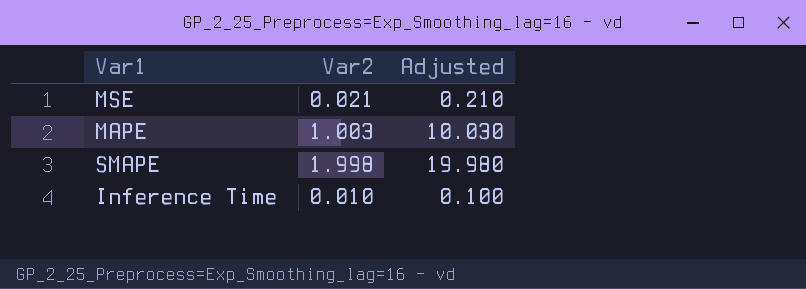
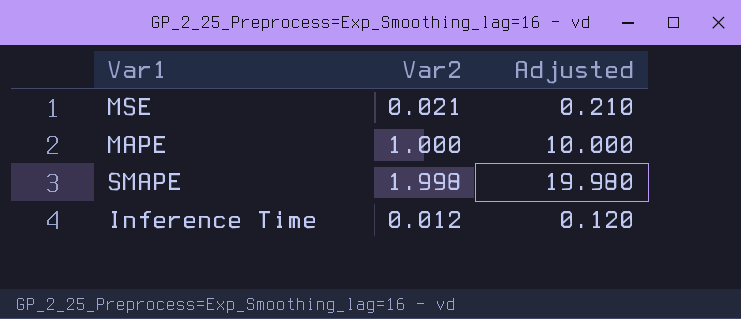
MAPE | Var2: 1.003 -> 1.000
MAPE | Adjusted: 10.030 -> 10.000
Inference Time | Var2: 0.010 -> 0.012
Inference Time | Adjusted: 0.100 -> 0.120

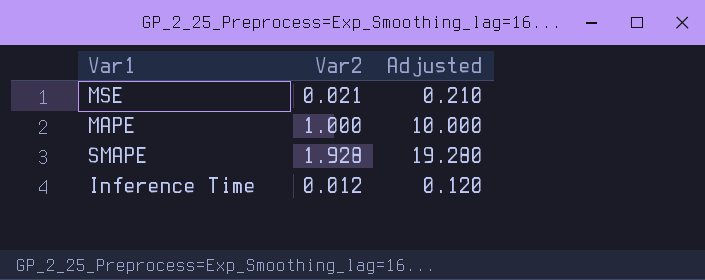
SMAPE | Var2: 1.998 -> 1.928
SMAPE | Adjusted: 19.980 -> 19.280

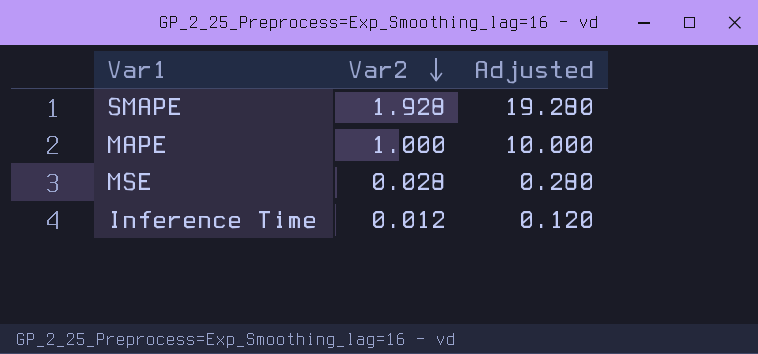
row order: none -> Var2 descending
MSE | Var2: 0.021 -> 0.028
MSE | Adjusted: 0.210 -> 0.280

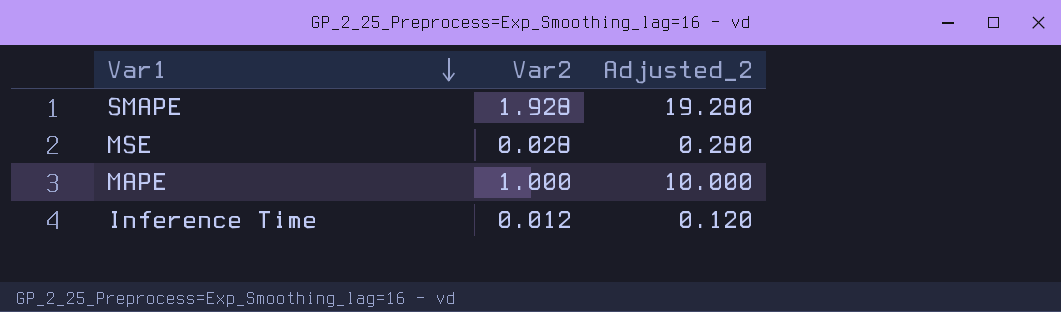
row order: Var2 descending -> Var1 descending
column name: Adjusted -> Adjusted_2

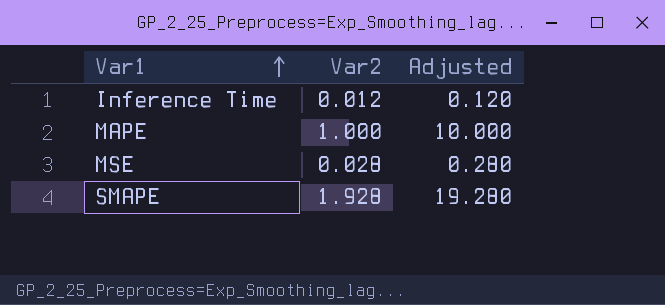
row order: Var1 descending -> Var1 ascending
column name: Adjusted_2 -> Adjusted

